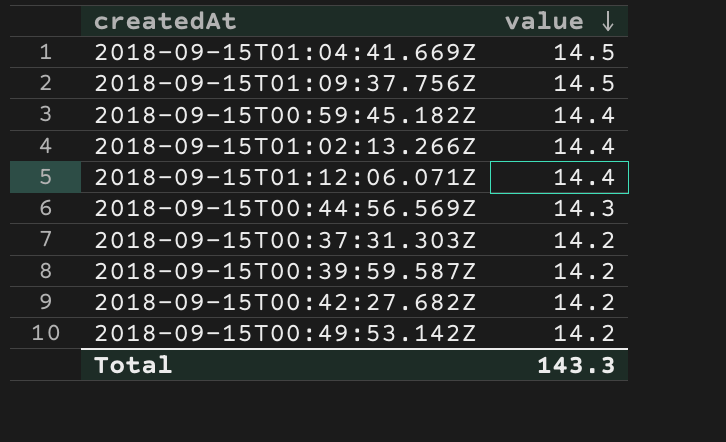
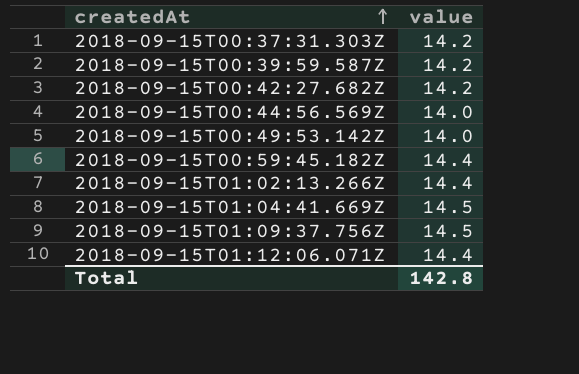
row order: value descending -> createdAt ascending
2018-09-15T00:44:56.569Z | value: 14.3 -> 14.0
2018-09-15T00:49:53.142Z | value: 14.2 -> 14.0
Total | value: 143.3 -> 142.8

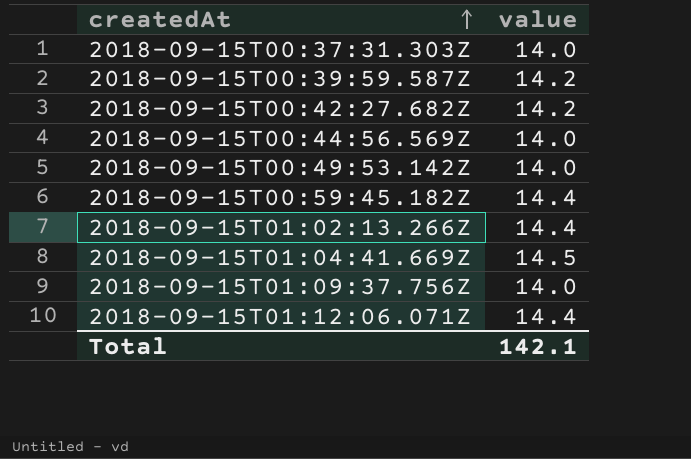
2018-09-15T00:37:31.303Z | value: 14.2 -> 14.0
2018-09-15T01:09:37.756Z | value: 14.5 -> 14.0
Total | value: 142.8 -> 142.1

